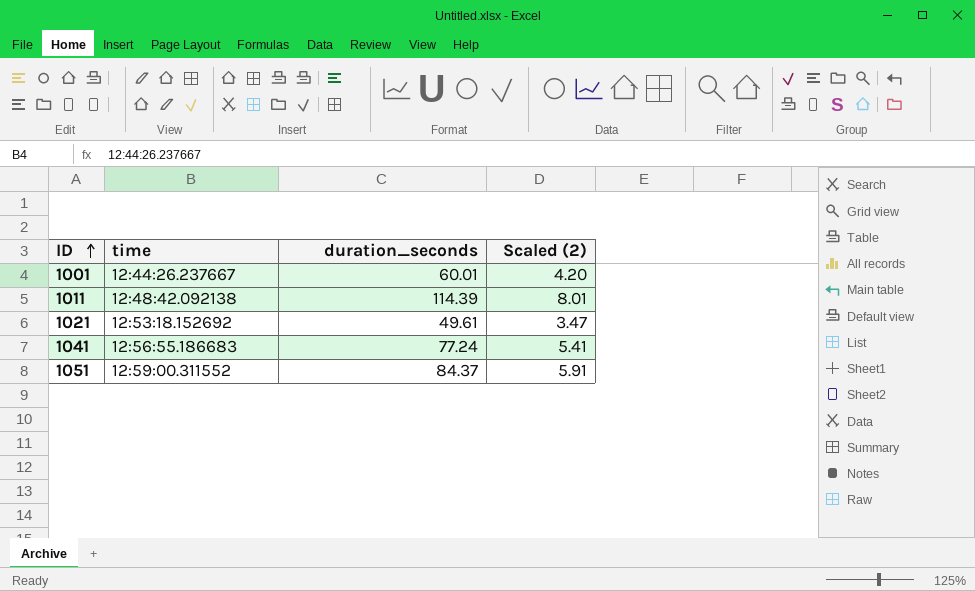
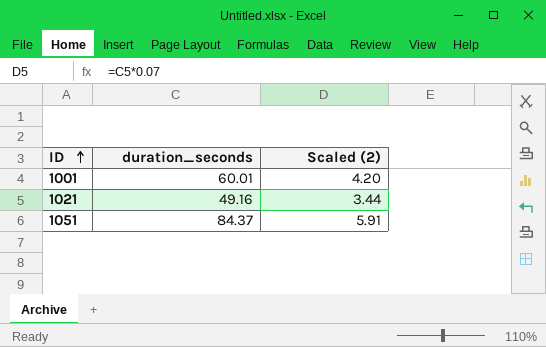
column time | position: 2 -> none
row 1011: 12:48:42.092138 | 114.39 | 8.01 -> none
row 1041: 12:56:55.186683 | 77.24 | 5.41 -> none
1021 | duration_seconds: 49.61 -> 49.16
1021 | Scaled (2): 3.47 -> 3.44

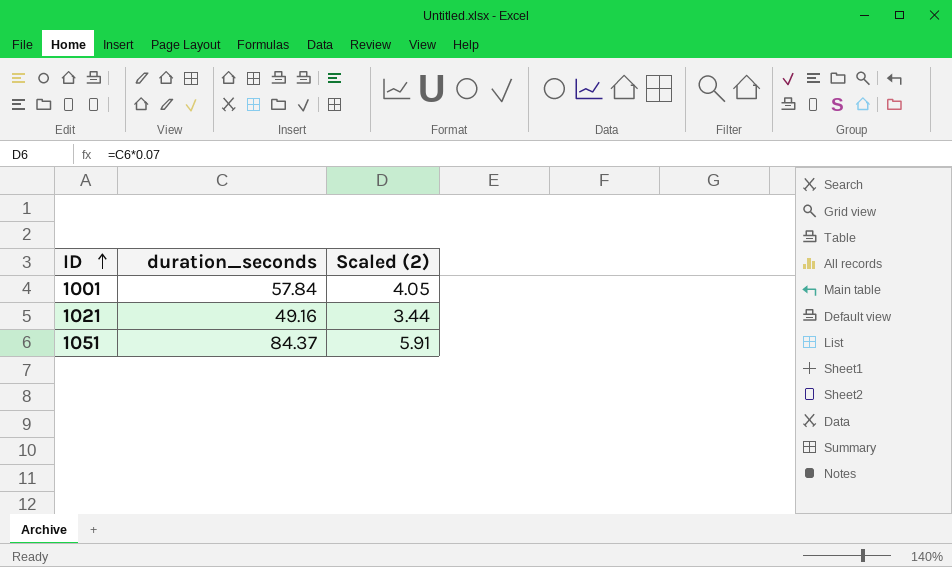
1001 | duration_seconds: 60.01 -> 57.84
1001 | Scaled (2): 4.20 -> 4.05

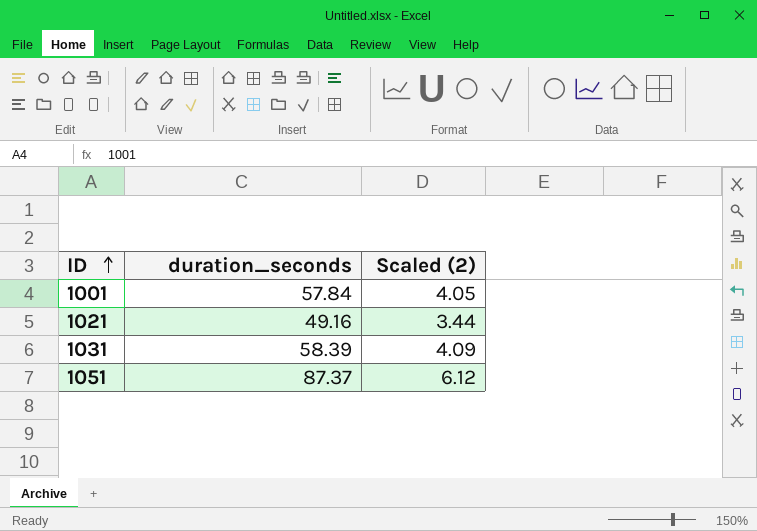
row 1031: none -> 58.39 | 4.09
1051 | duration_seconds: 84.37 -> 87.37
1051 | Scaled (2): 5.91 -> 6.12

